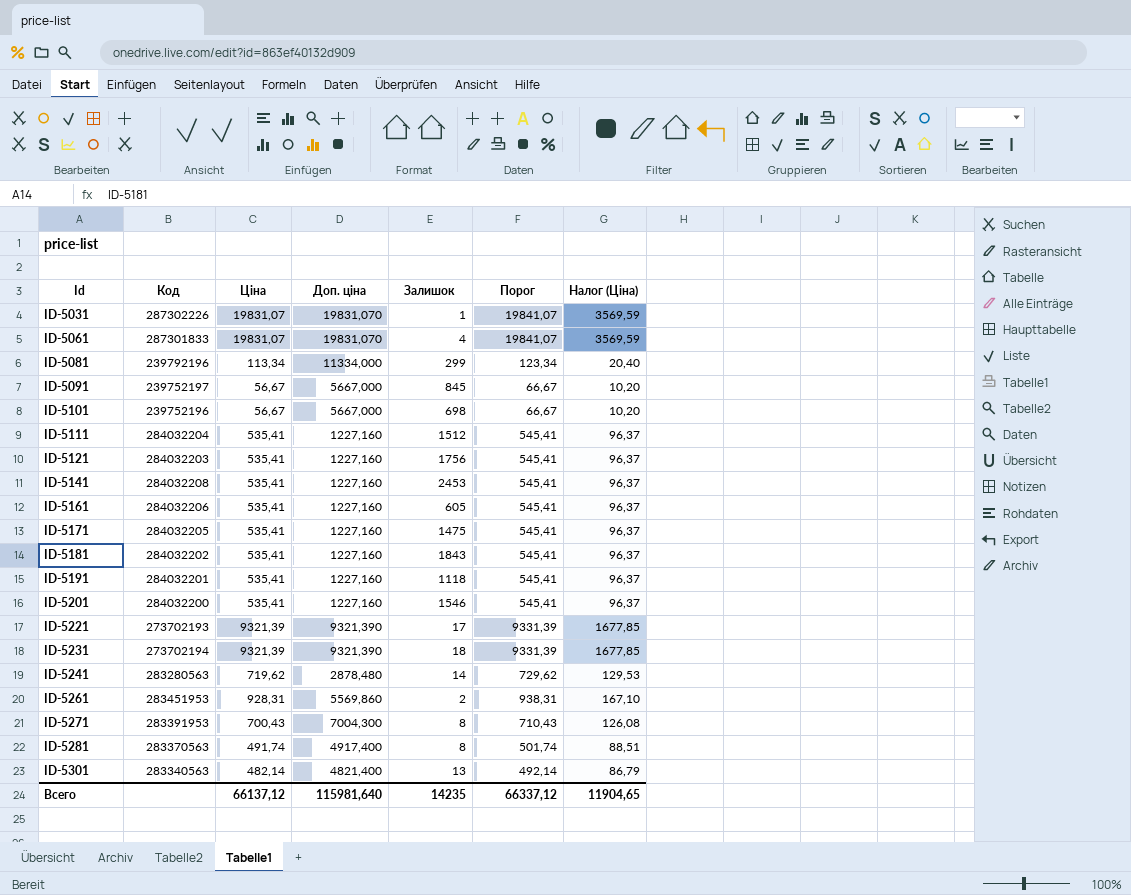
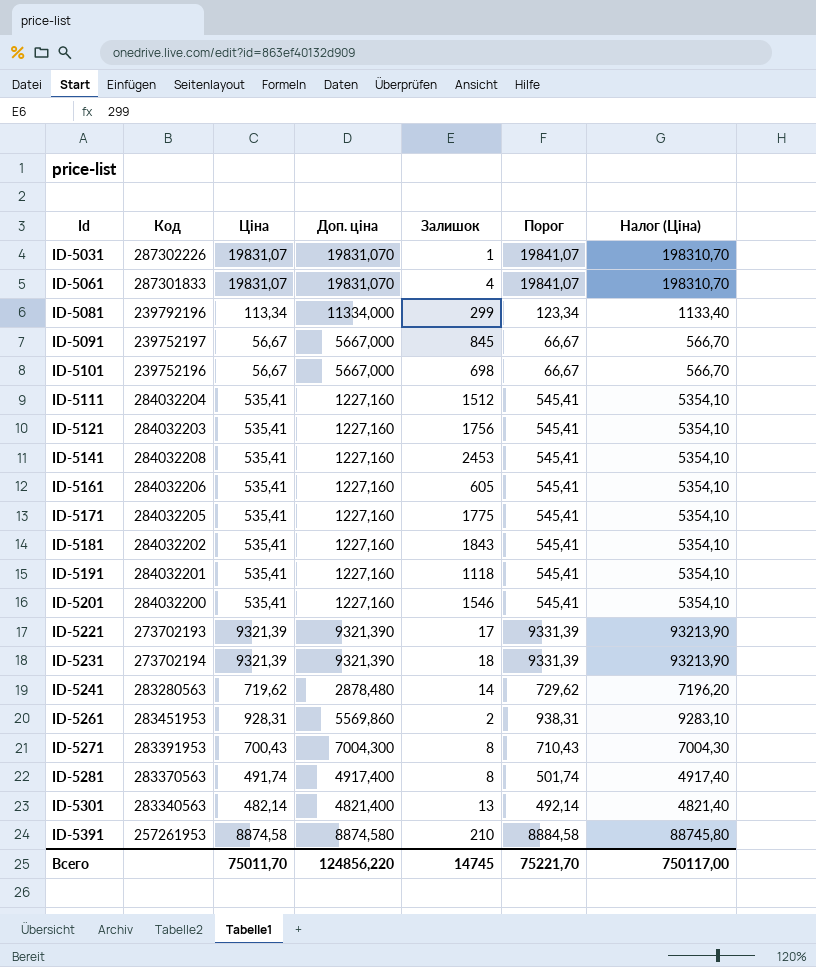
column Налог (Ціна) | formula: [Ціна] * 0,18 -> [Ціна] * 10
ID-5171 | Залишок: 1475 -> 1775
row ID-5391: none -> 257261953 | 8874,58 | 8874,580 | 210 | 8884,58 | 88745,80
Всего | Ціна: 66137,12 -> 75011,70
Всего | Доп. ціна: 115981,640 -> 124856,220
Всего | Залишок: 14235 -> 14745
Всего | Порог: 66337,12 -> 75221,70
Всего | Налог (Ціна): 11904,65 -> 750117,00

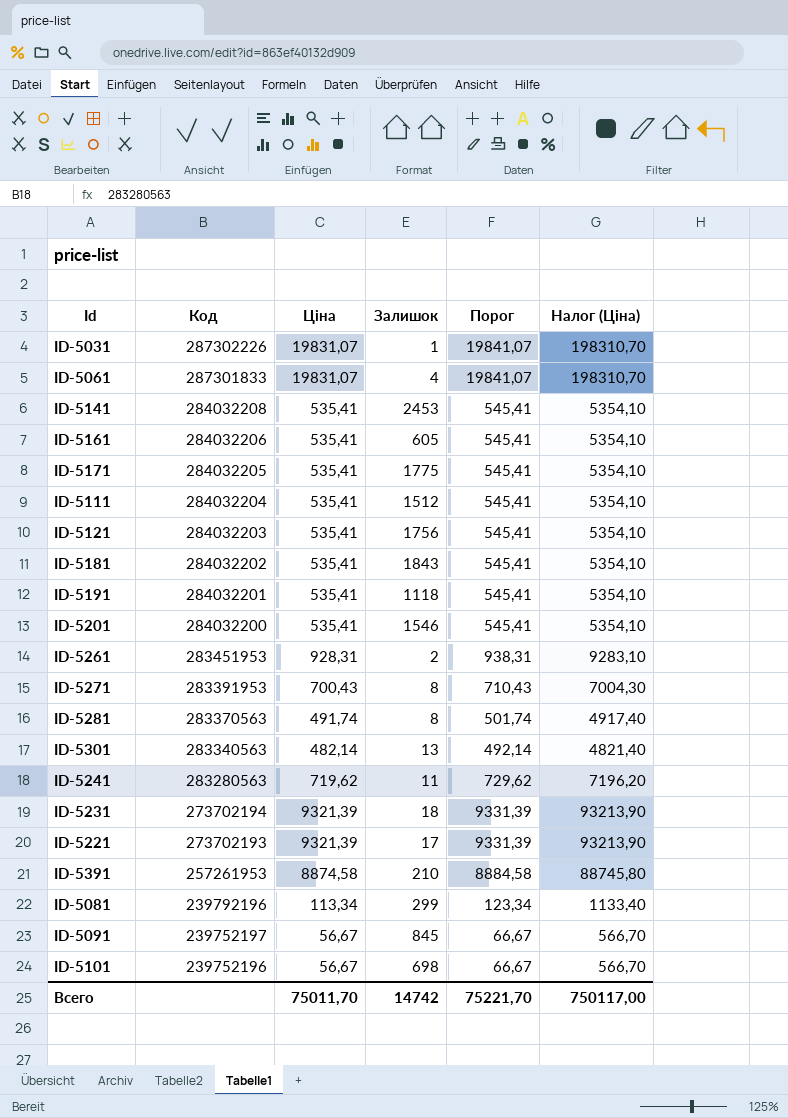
row order: Id ascending -> Код descending
column Доп. ціна | position: 4 -> none
ID-5241 | Залишок: 14 -> 11
Всего | Залишок: 14745 -> 14742

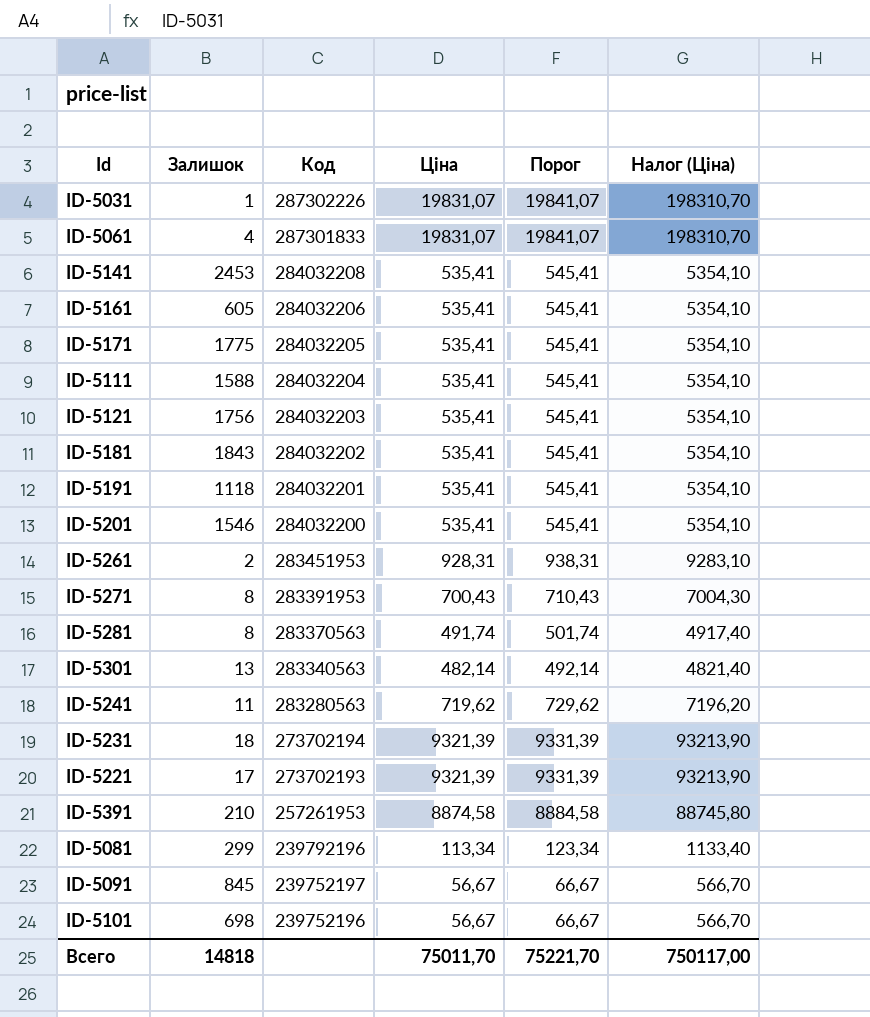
column Залишок | position: 4 -> 2
ID-5111 | Залишок: 1512 -> 1588
Всего | Залишок: 14742 -> 14818

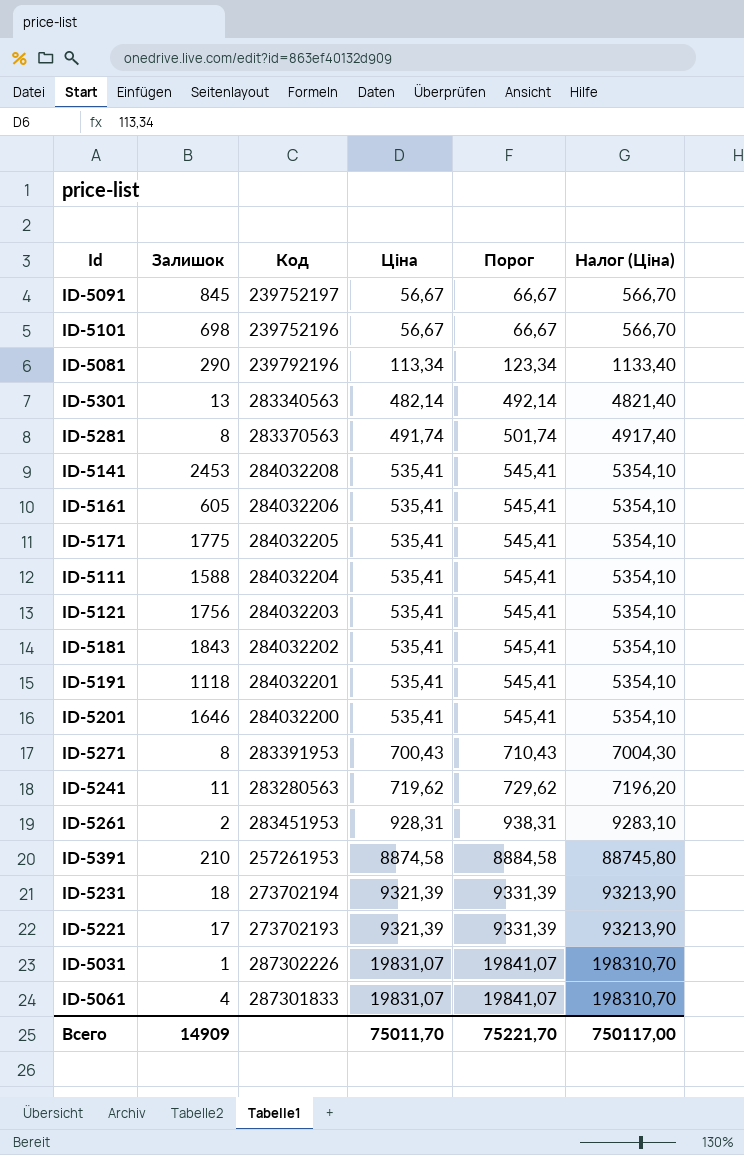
row order: Код descending -> Ціна ascending
ID-5081 | Залишок: 299 -> 290
ID-5201 | Залишок: 1546 -> 1646
Всего | Залишок: 14818 -> 14909

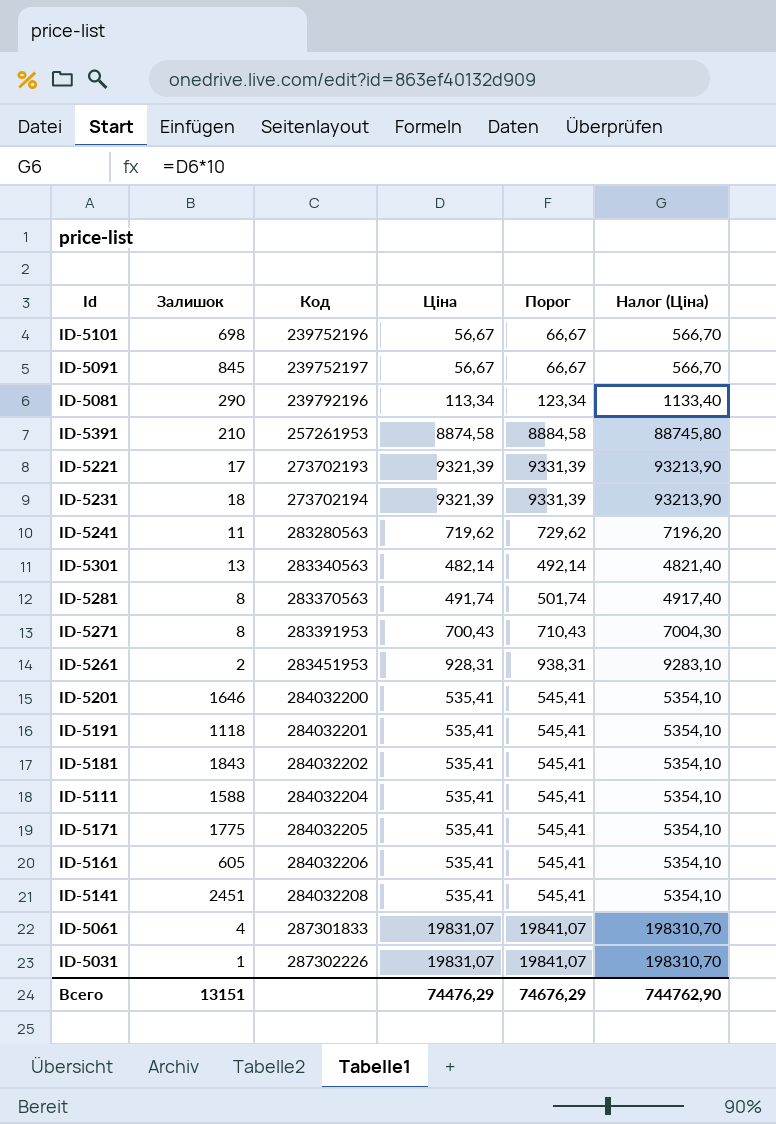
row order: Ціна ascending -> Код ascending
row ID-5121: 1756 | 284032203 | 535,41 | 545,41 | 5354,10 -> none
ID-5141 | Залишок: 2453 -> 2451
Всего | Залишок: 14909 -> 13151
Всего | Ціна: 75011,70 -> 74476,29
Всего | Порог: 75221,70 -> 74676,29
Всего | Налог (Ціна): 750117,00 -> 744762,90

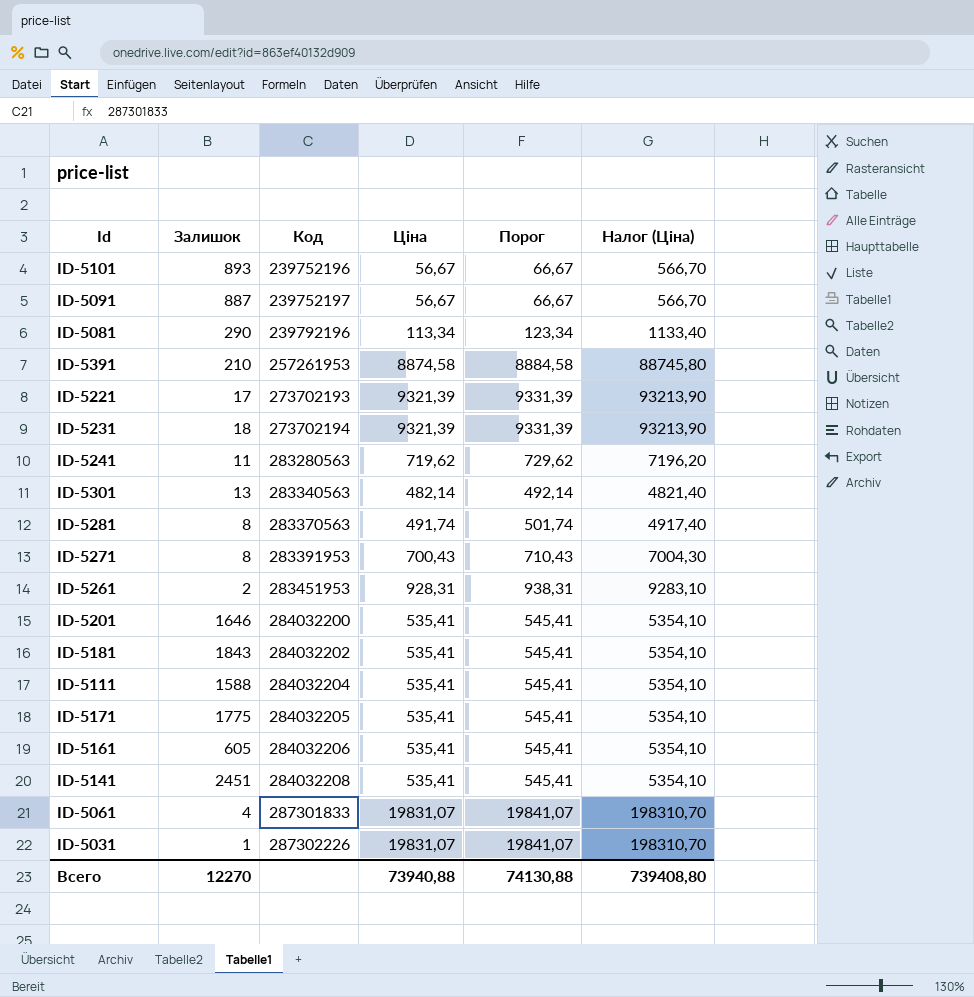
row ID-5191: 1118 | 284032201 | 535,41 | 545,41 | 5354,10 -> none
ID-5101 | Залишок: 698 -> 893
ID-5091 | Залишок: 845 -> 887
Всего | Залишок: 13151 -> 12270
Всего | Ціна: 74476,29 -> 73940,88
Всего | Порог: 74676,29 -> 74130,88
Всего | Налог (Ціна): 744762,90 -> 739408,80

